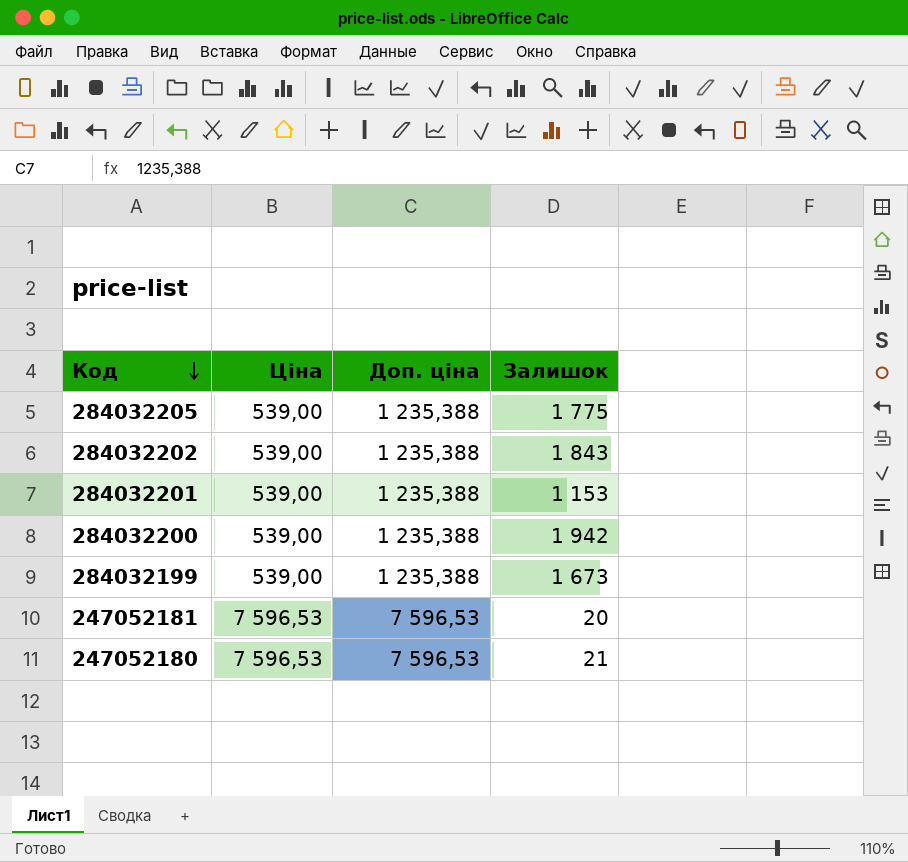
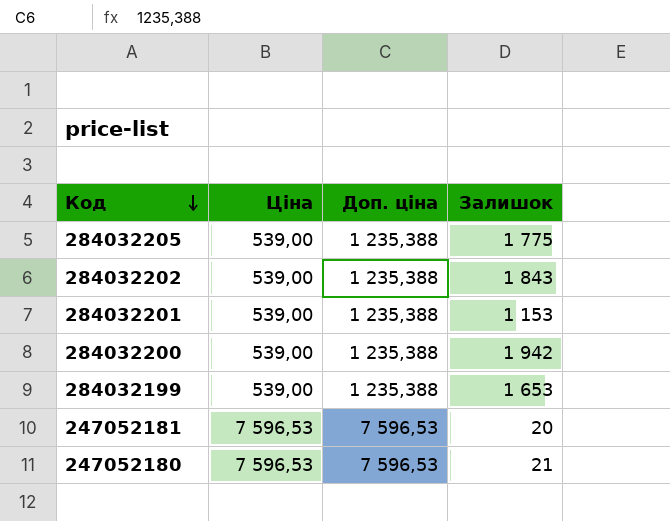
284032199 | Залишок: 1 673 -> 1 653

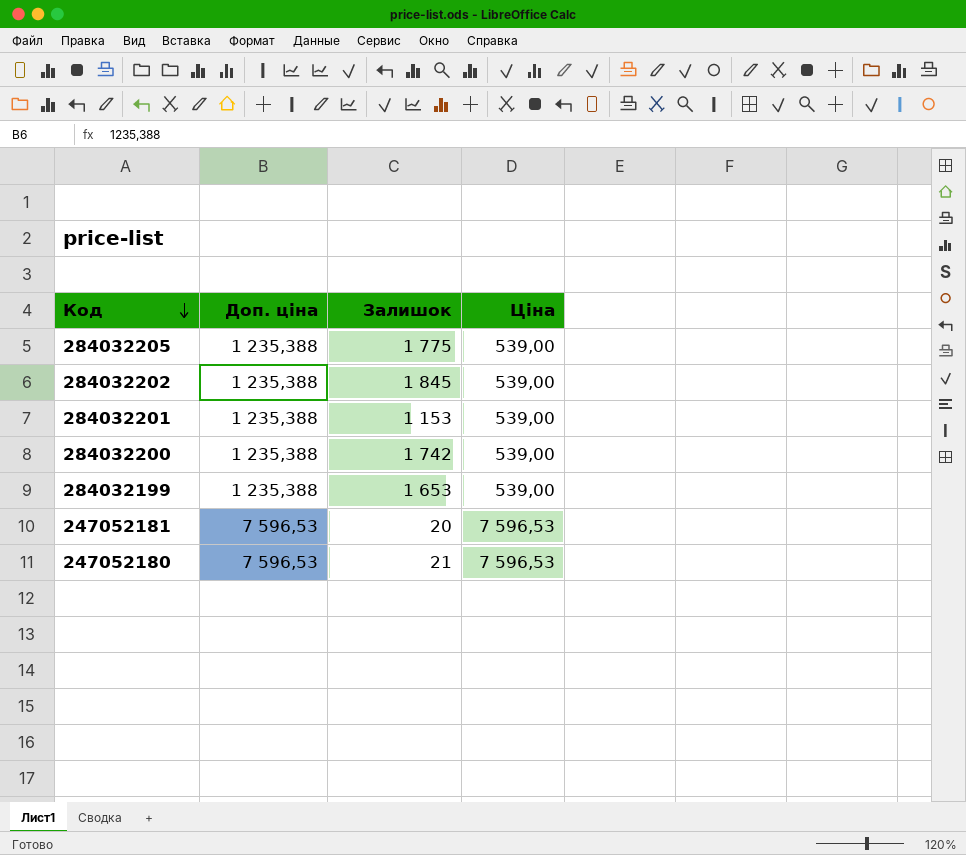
column Ціна | position: 2 -> 4
284032202 | Залишок: 1 843 -> 1 845
284032200 | Залишок: 1 942 -> 1 742

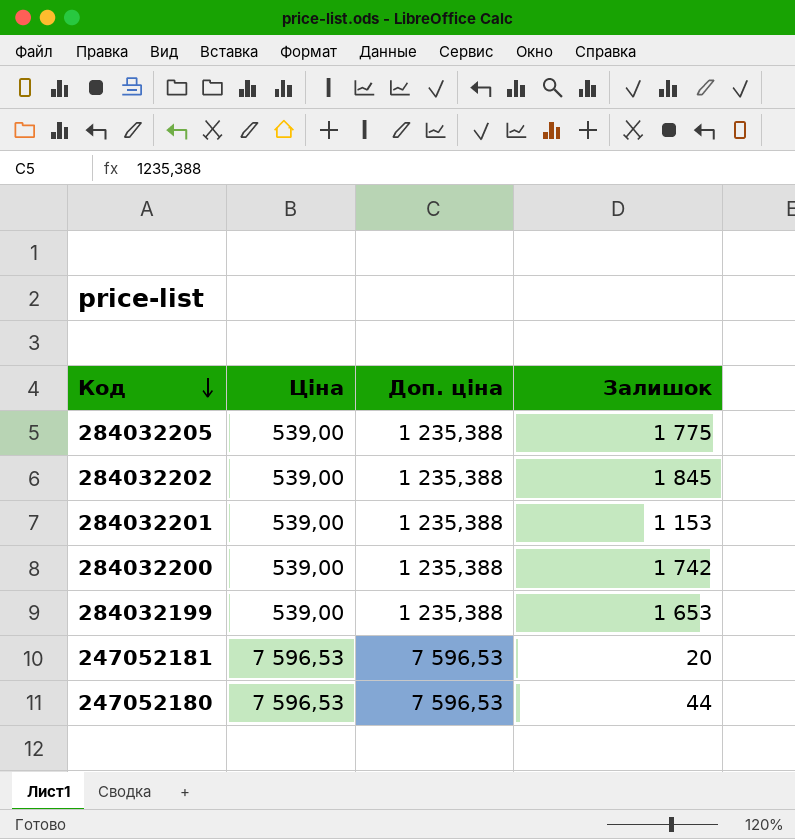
column Ціна | position: 4 -> 2
247052180 | Залишок: 21 -> 44

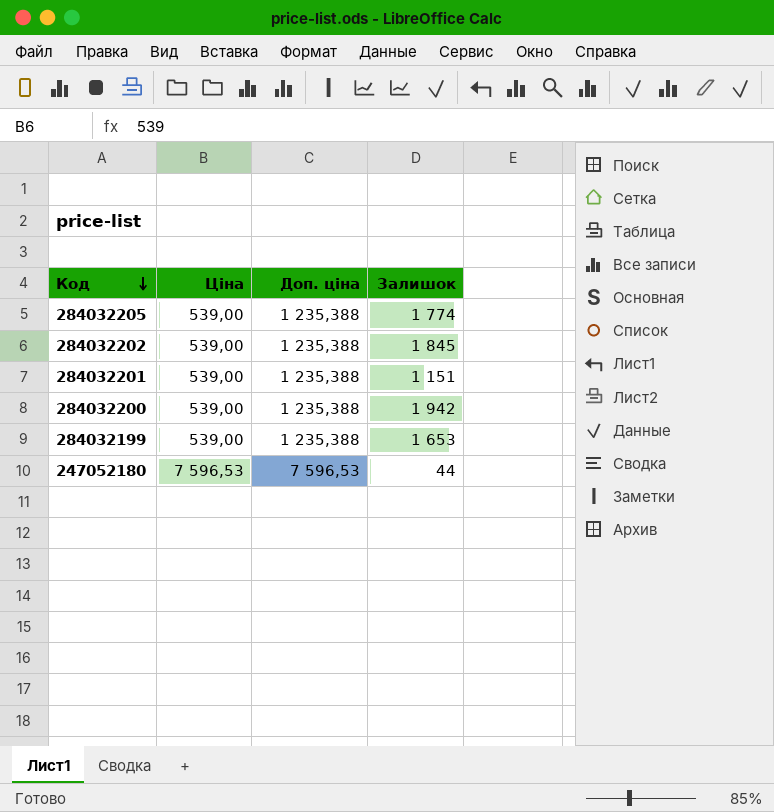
row 247052181: 7 596,53 | 7 596,53 | 20 -> none
284032205 | Залишок: 1 775 -> 1 774
284032201 | Залишок: 1 153 -> 1 151
284032200 | Залишок: 1 742 -> 1 942

